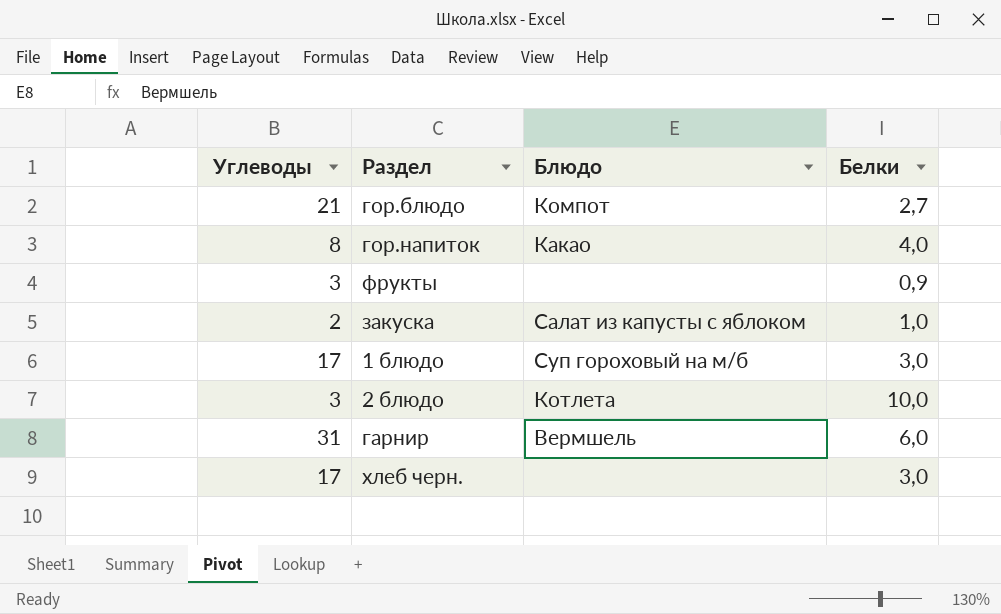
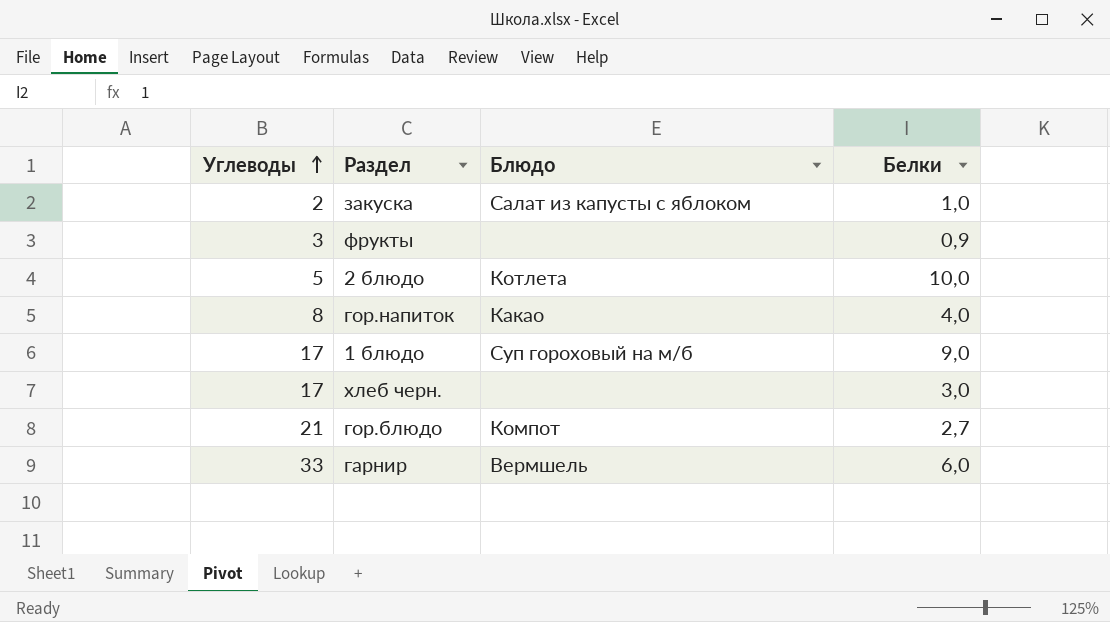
row order: none -> Углеводы ascending
2 блюдо | Углеводы: 3 -> 5
1 блюдо | Белки: 3,0 -> 9,0
гарнир | Углеводы: 31 -> 33

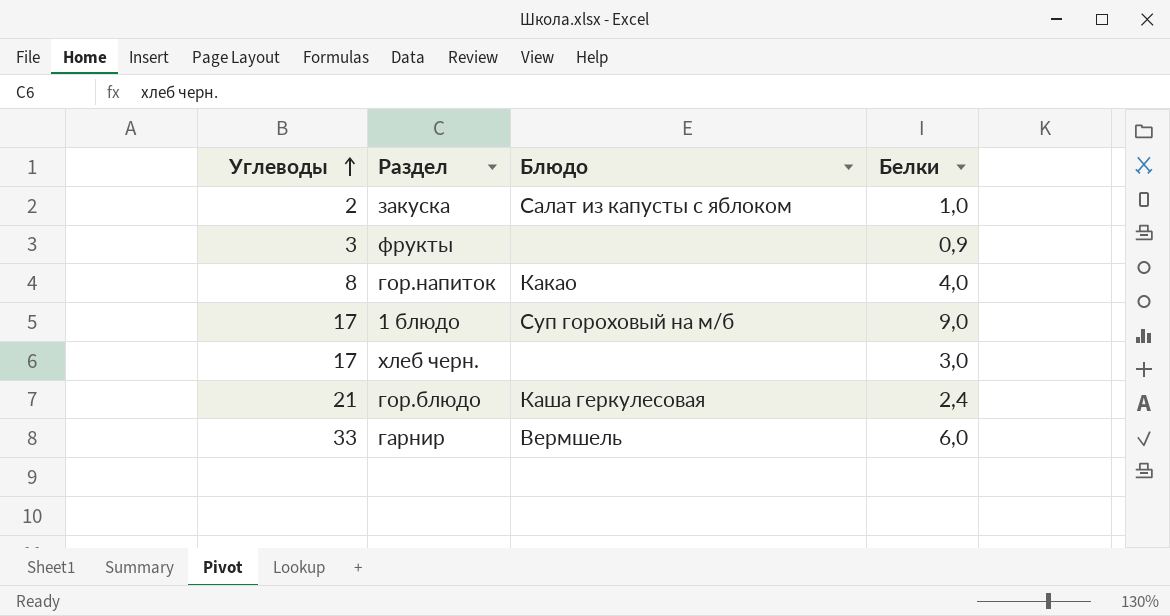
row 2 блюдо: 5 | Котлета | 10,0 -> none
гор.блюдо | Блюдо: Компот -> Каша геркулесовая
гор.блюдо | Белки: 2,7 -> 2,4

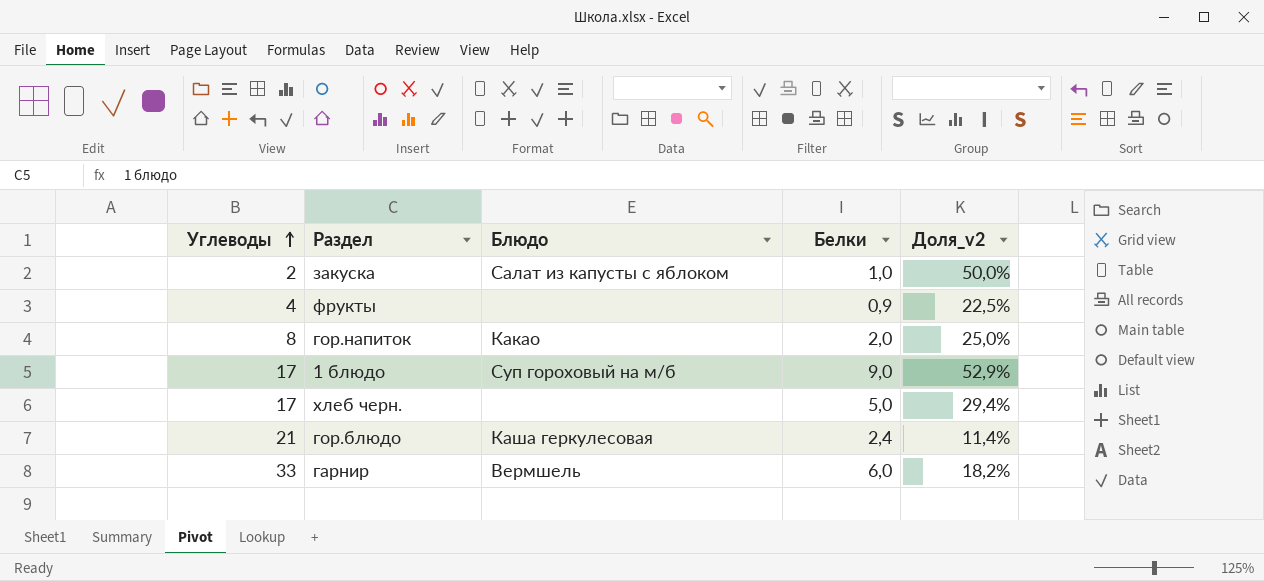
column Доля_v2 | formula: none -> [Белки] / [Углеводы]
фрукты | Углеводы: 3 -> 4
гор.напиток | Белки: 4,0 -> 2,0
хлеб черн. | Белки: 3,0 -> 5,0

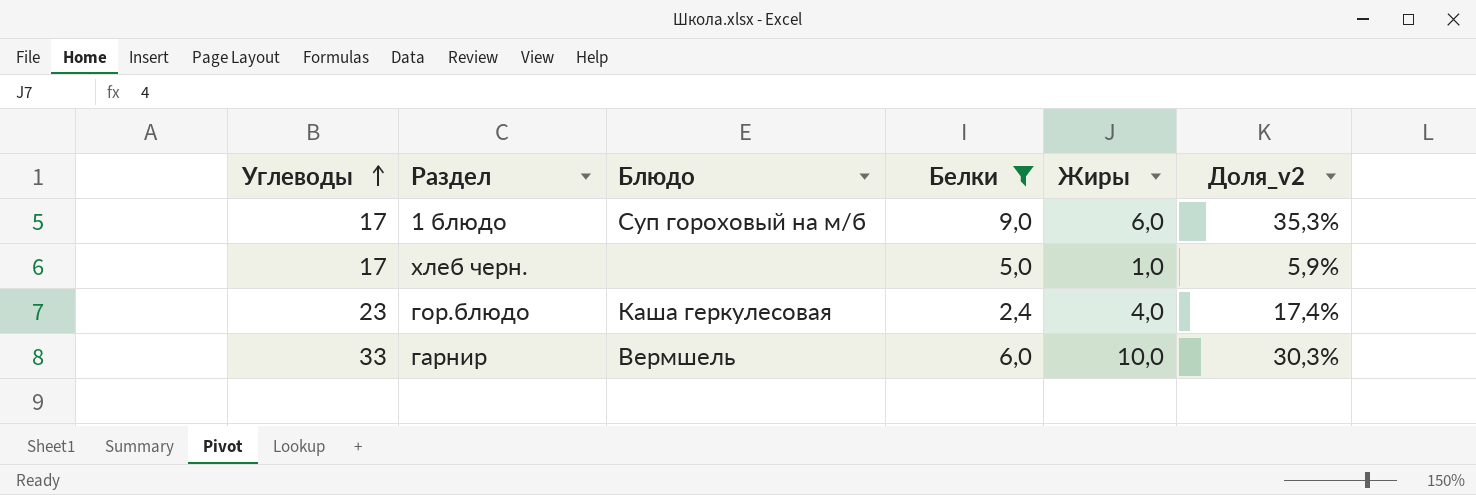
filter: none -> Белки >= 2,4
column Жиры | position: none -> 5
column Доля_v2 | formula: [Белки] / [Углеводы] -> [Жиры] / [Углеводы]
гор.блюдо | Углеводы: 21 -> 23

